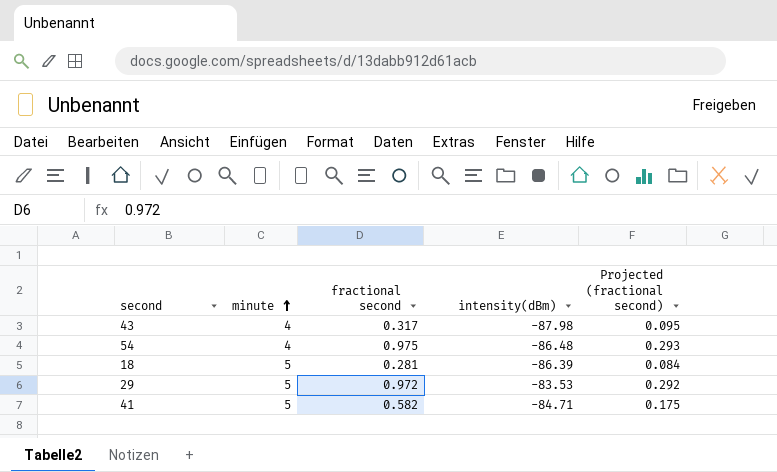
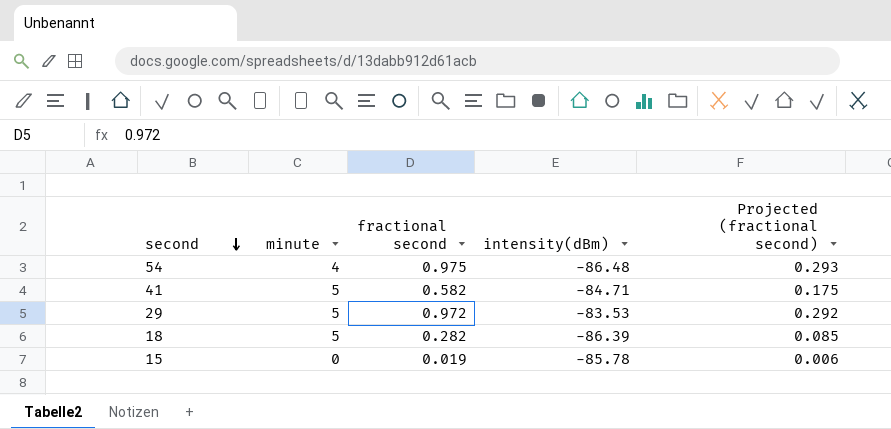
row order: minute ascending -> second descending
row 43: 4 | 0.317 | -87.98 | 0.095 -> none
18 | fractional second: 0.281 -> 0.282
18 | Projected (fractional second): 0.084 -> 0.085
row 15: none -> 0 | 0.019 | -85.78 | 0.006

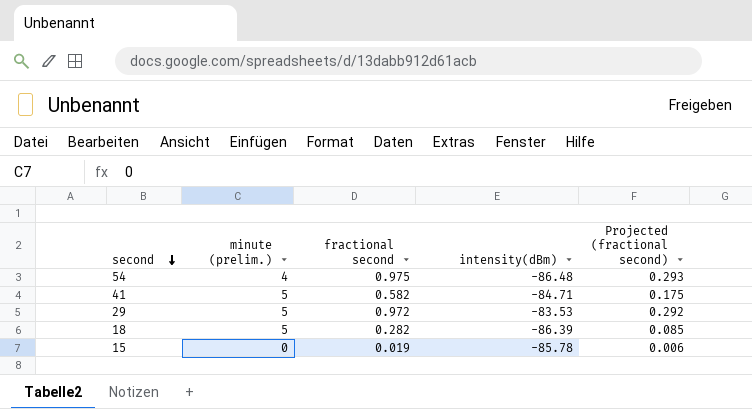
column name: minute -> minute (prelim.)

